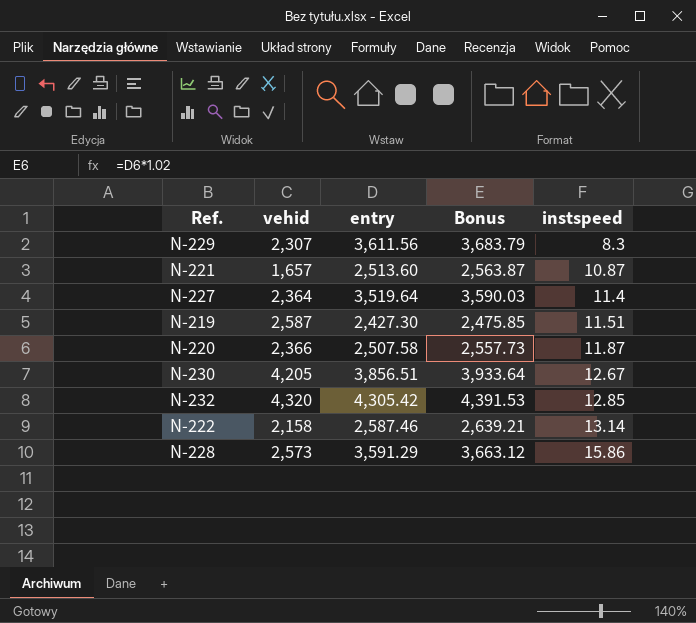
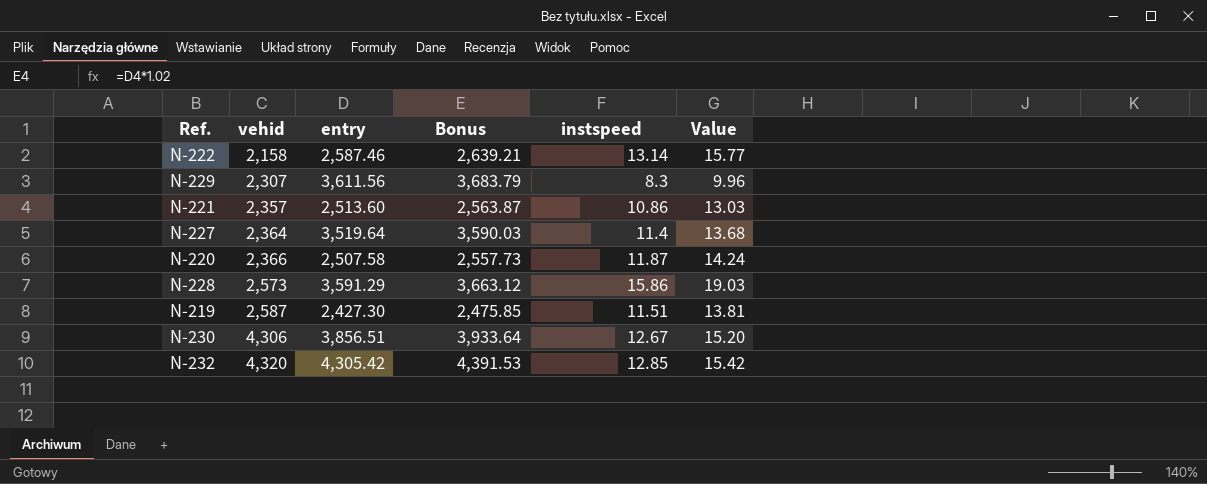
row order: instspeed ascending -> vehid ascending
column Value | formula: none -> [instspeed] * 1.2
N-221 | vehid: 1,657 -> 2,357
N-221 | instspeed: 10.87 -> 10.86
N-230 | vehid: 4,205 -> 4,306

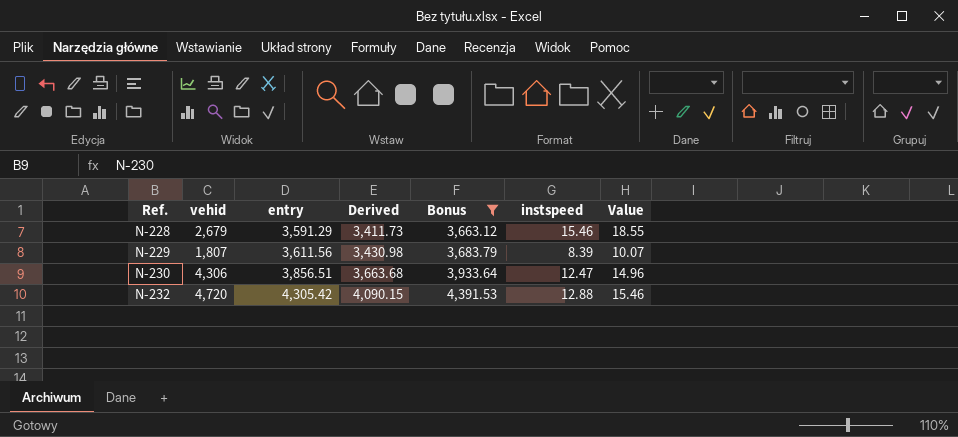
filter: none -> Bonus >= 3,663.12
row order: vehid ascending -> Ref. ascending
column Derived | formula: none -> [entry] * 0.95
N-228 | vehid: 2,573 -> 2,679
N-228 | instspeed: 15.86 -> 15.46
N-228 | Value: 19.03 -> 18.55
N-229 | vehid: 2,307 -> 1,807
N-229 | instspeed: 8.3 -> 8.39
N-229 | Value: 9.96 -> 10.07
N-230 | instspeed: 12.67 -> 12.47
N-230 | Value: 15.20 -> 14.96
N-232 | vehid: 4,320 -> 4,720
N-232 | instspeed: 12.85 -> 12.88
N-232 | Value: 15.42 -> 15.46

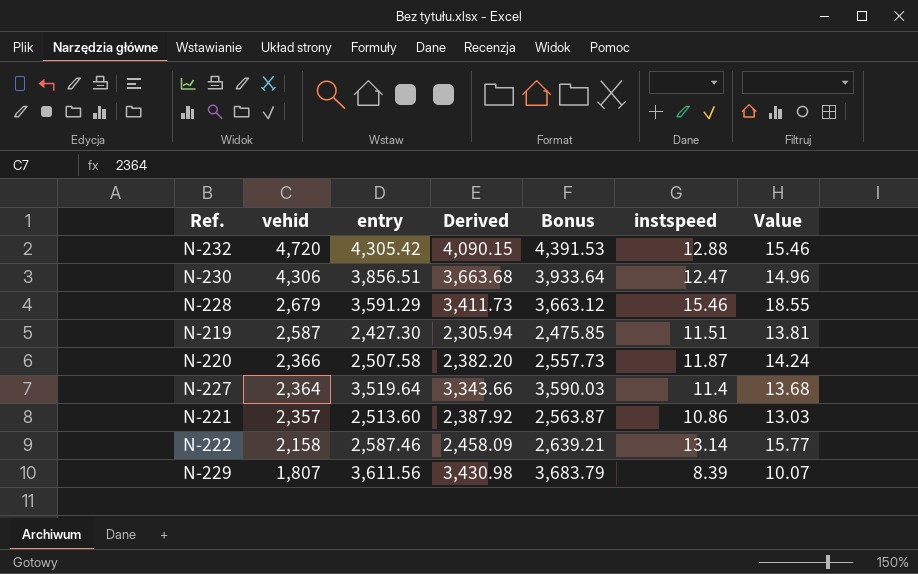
filter: Bonus >= 3,663.12 -> none
row order: Ref. ascending -> vehid descending

